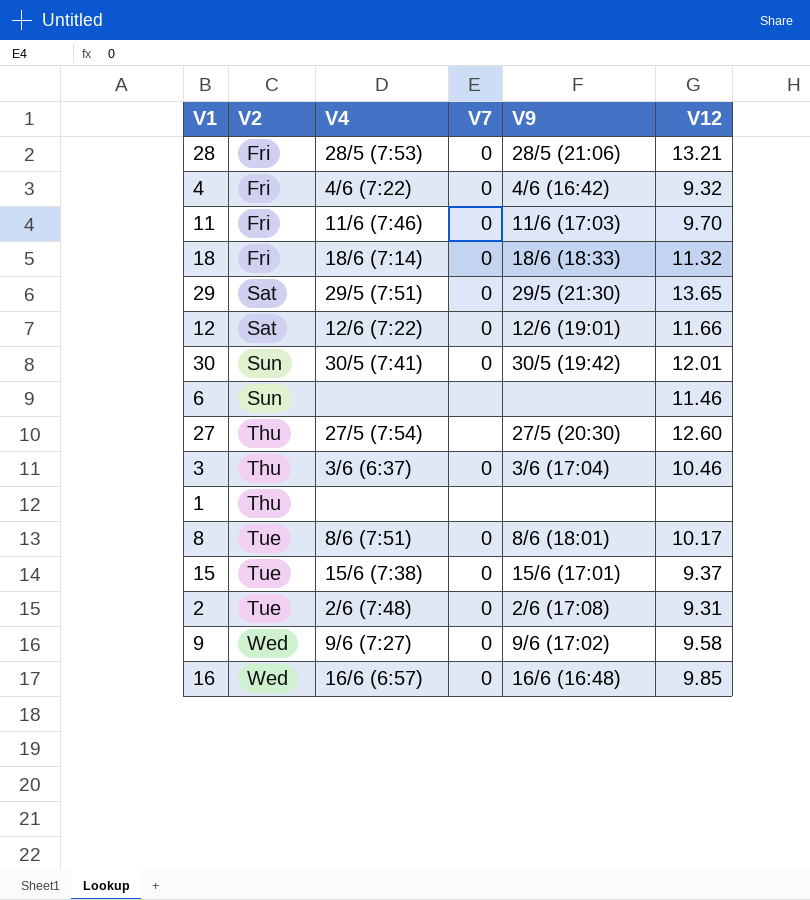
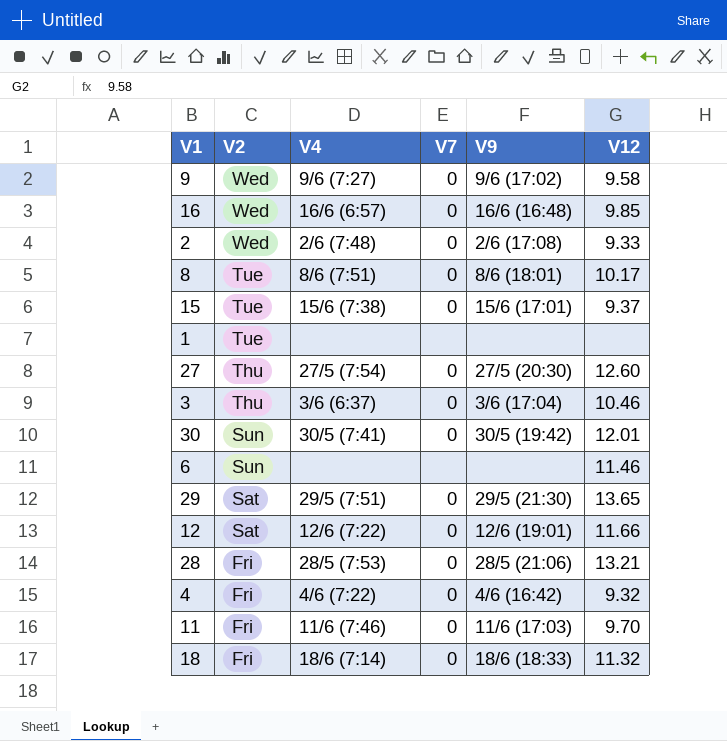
row order: V2 ascending -> V2 descending
2 | V2: Tue -> Wed
2 | V12: 9.31 -> 9.33
1 | V2: Thu -> Tue
27 | V7: none -> 0

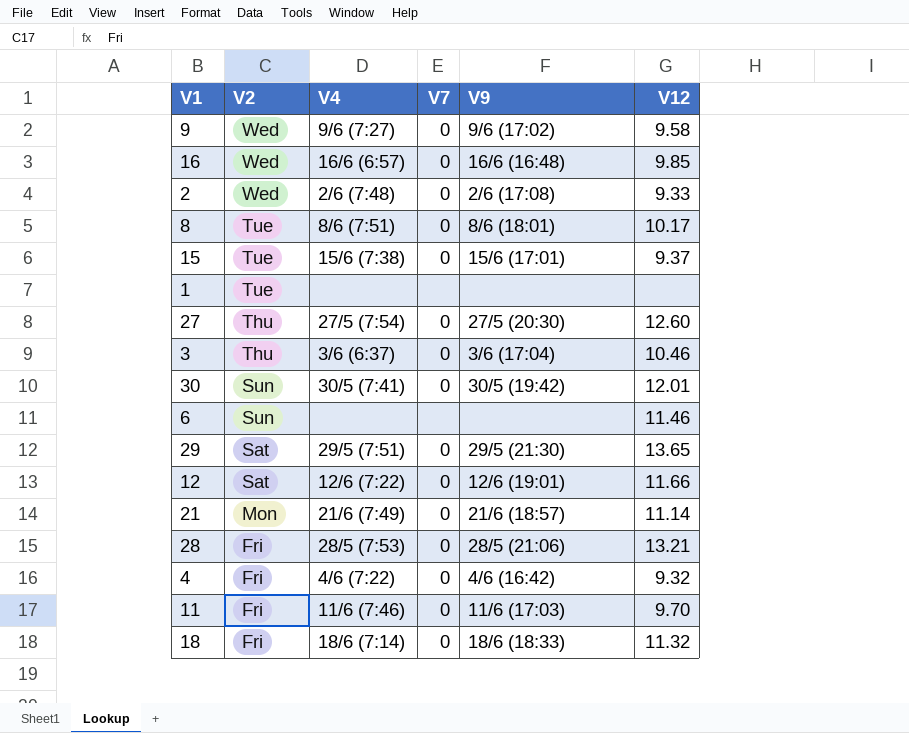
row 21: none -> Mon | 21/6 (7:49) | 0 | 21/6 (18:57) | 11.14

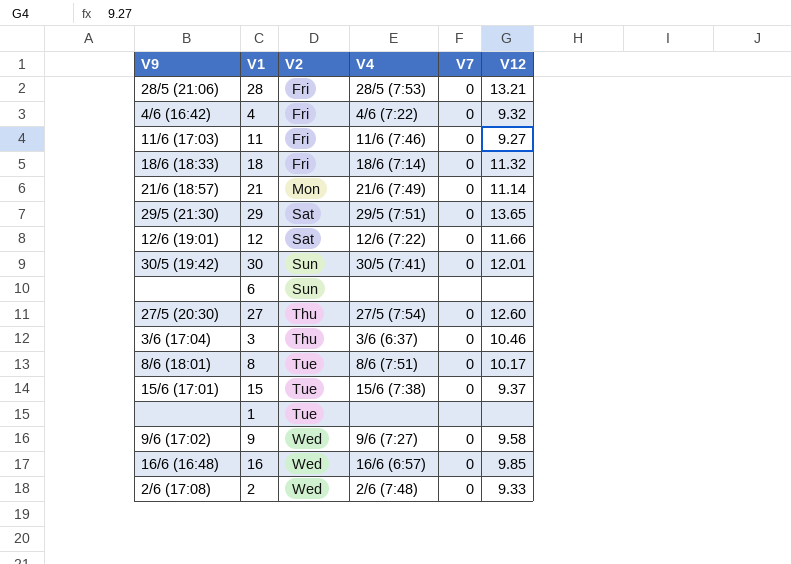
row order: V2 descending -> V2 ascending
column V9 | position: 5 -> 1
11 | V12: 9.70 -> 9.27
6 | V12: 11.46 -> none

